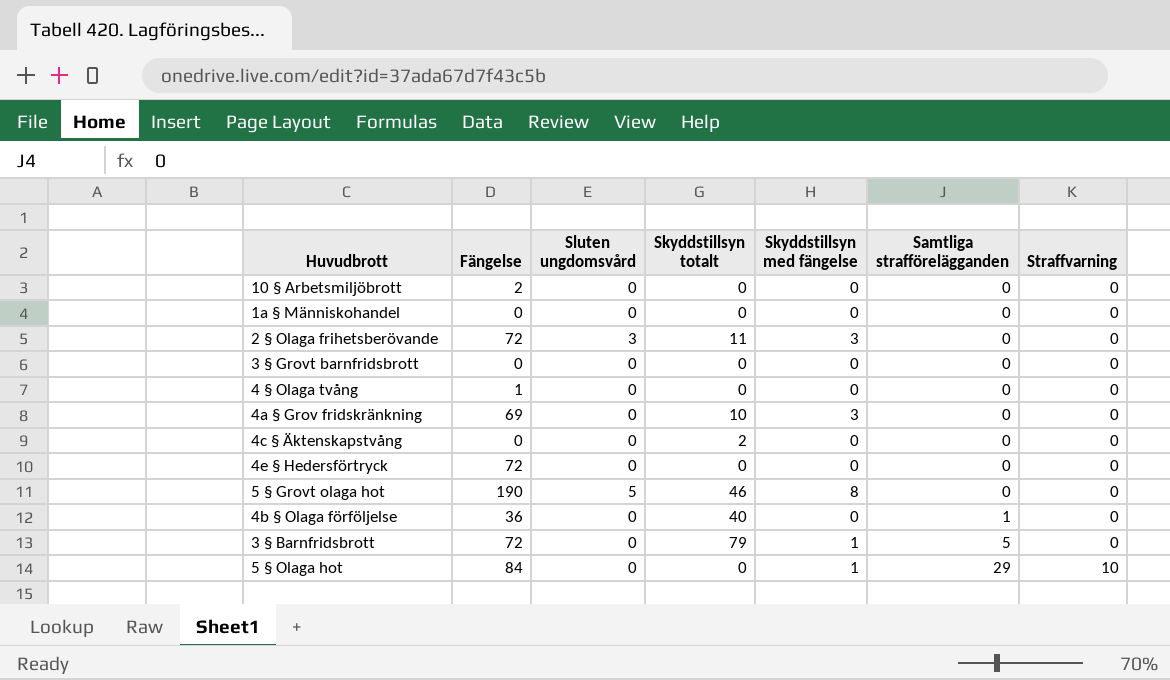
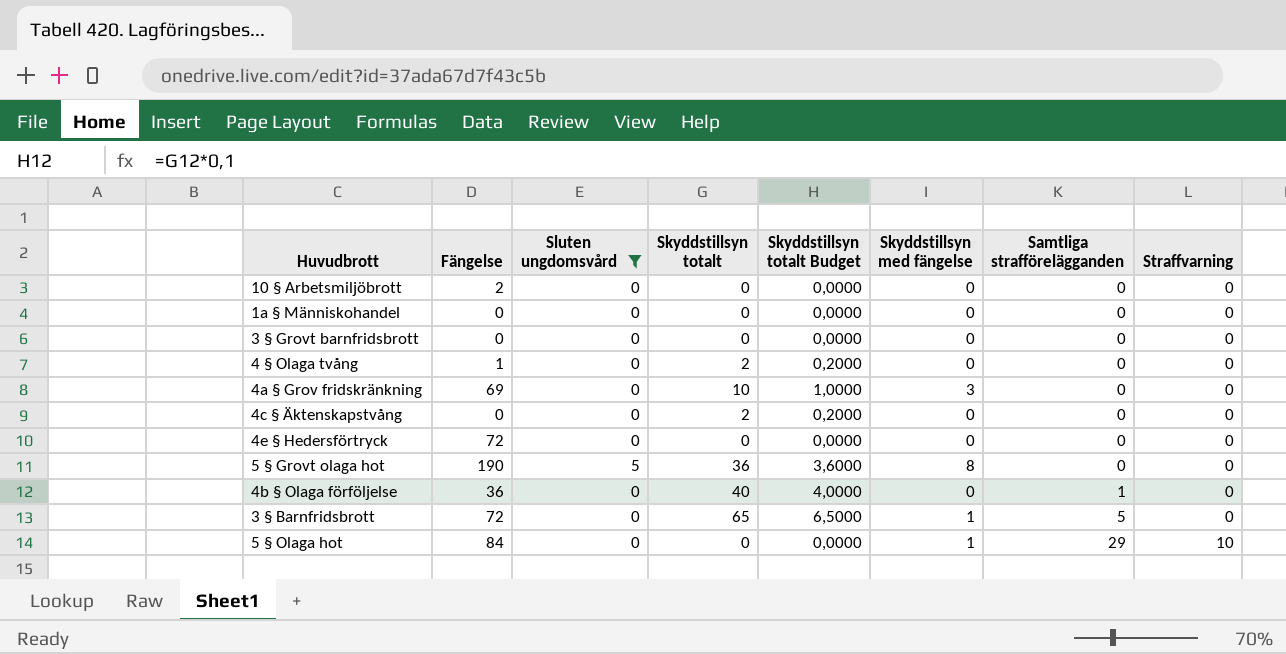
filter: none -> Sluten ungdomsvård != 3
column Skyddstillsyn totalt Budget | formula: none -> [Skyddstillsyn totalt] * 0,1
4 § Olaga tvång | Skyddstillsyn totalt: 0 -> 2
5 § Grovt olaga hot | Skyddstillsyn totalt: 46 -> 36
3 § Barnfridsbrott | Skyddstillsyn totalt: 79 -> 65

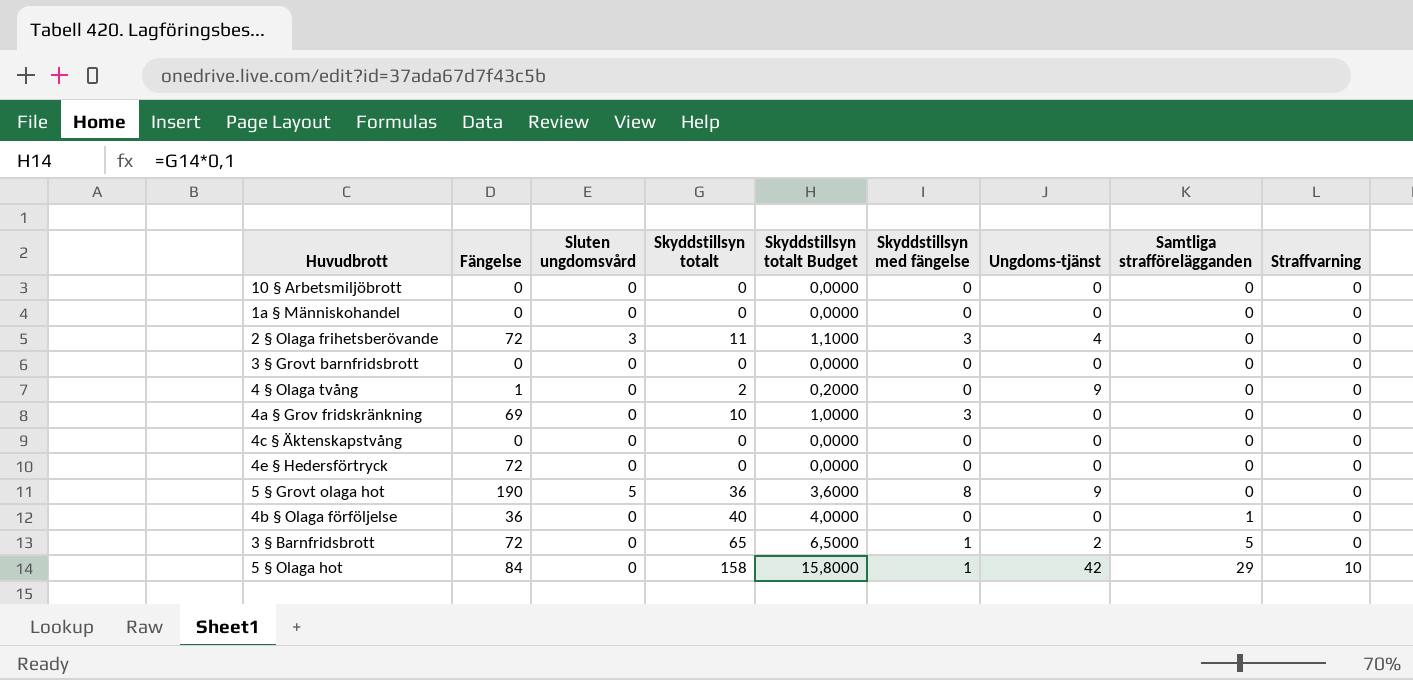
filter: Sluten ungdomsvård != 3 -> none
column Ungdoms-tjänst | position: none -> 7
10 § Arbetsmiljöbrott | Fängelse: 2 -> 0
4c § Äktenskapstvång | Skyddstillsyn totalt: 2 -> 0
4c § Äktenskapstvång | Skyddstillsyn totalt Budget: 0,2000 -> 0,0000
5 § Olaga hot | Skyddstillsyn totalt: 0 -> 158
5 § Olaga hot | Skyddstillsyn totalt Budget: 0,0000 -> 15,8000

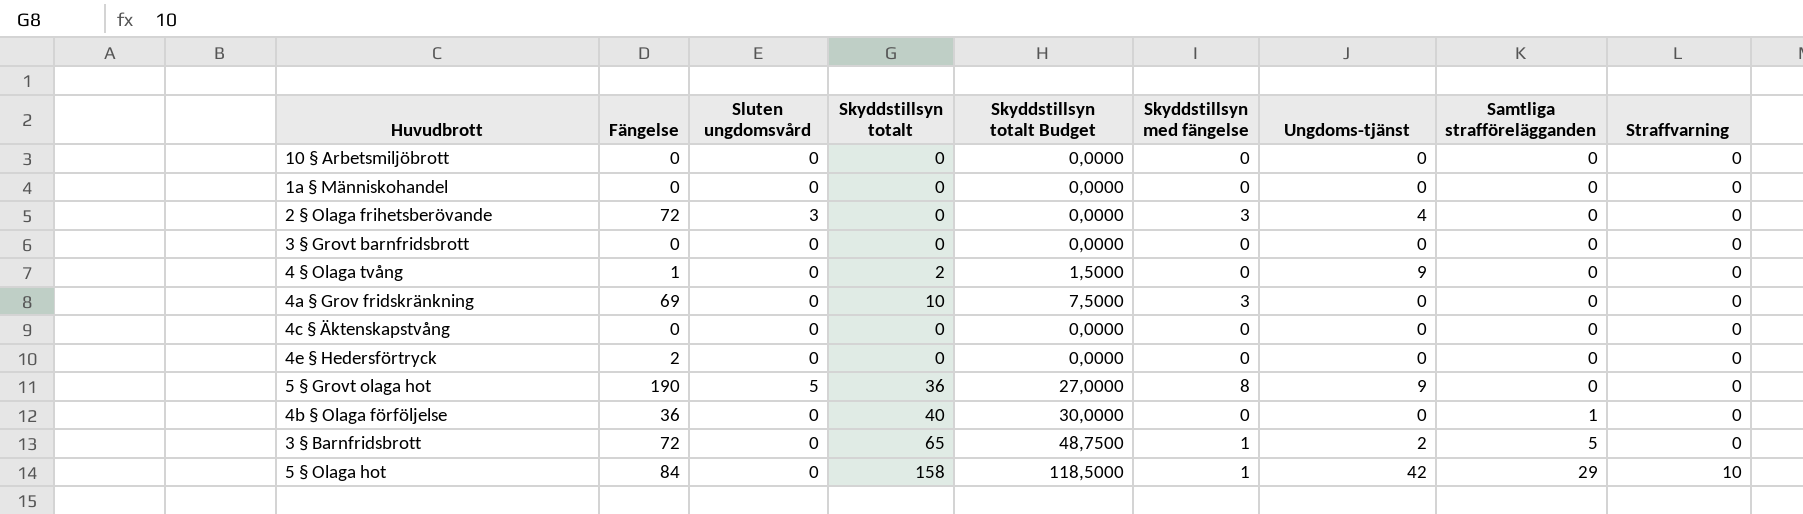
column Skyddstillsyn totalt Budget | formula: [Skyddstillsyn totalt] * 0,1 -> [Skyddstillsyn totalt] * 0,75
2 § Olaga frihetsberövande | Skyddstillsyn totalt: 11 -> 0
4e § Hedersförtryck | Fängelse: 72 -> 2

